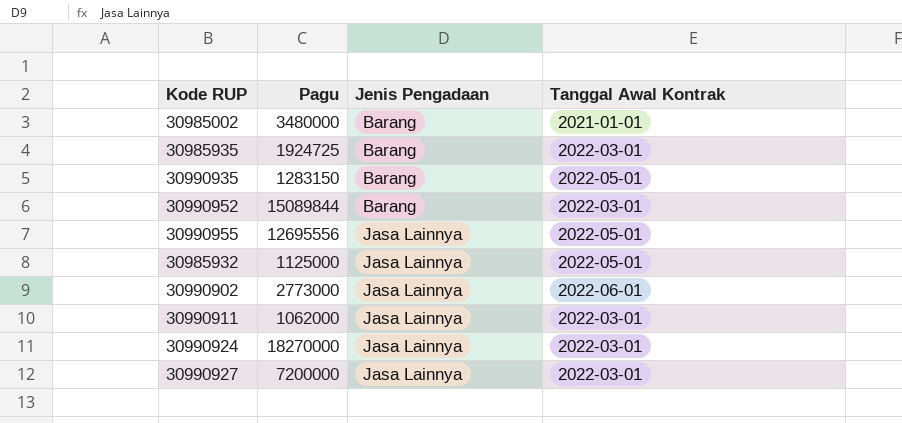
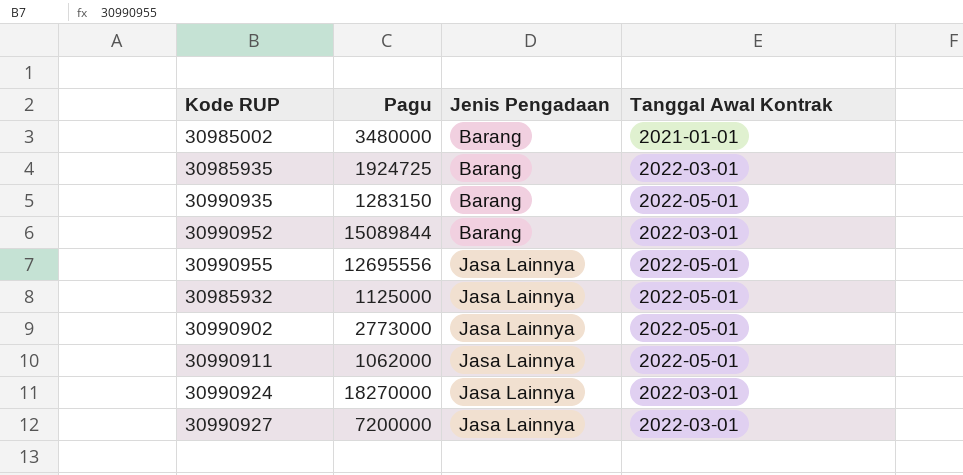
30990902 | Tanggal Awal Kontrak: 2022-06-01 -> 2022-05-01
30990911 | Tanggal Awal Kontrak: 2022-03-01 -> 2022-05-01

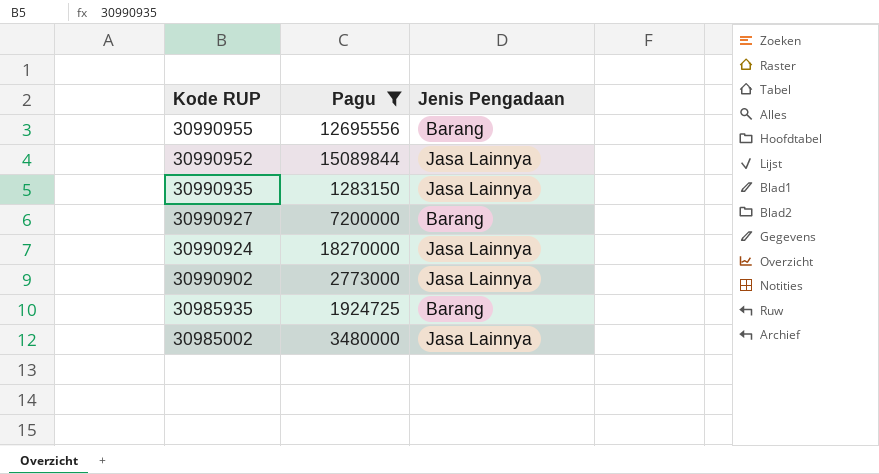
filter: none -> Pagu >= 1283150
row order: Jenis Pengadaan ascending -> Kode RUP descending
column Tanggal Awal Kontrak | position: 4 -> none
30990955 | Jenis Pengadaan: Jasa Lainnya -> Barang
30990952 | Jenis Pengadaan: Barang -> Jasa Lainnya
30990935 | Jenis Pengadaan: Barang -> Jasa Lainnya
30990927 | Jenis Pengadaan: Jasa Lainnya -> Barang
30985002 | Jenis Pengadaan: Barang -> Jasa Lainnya

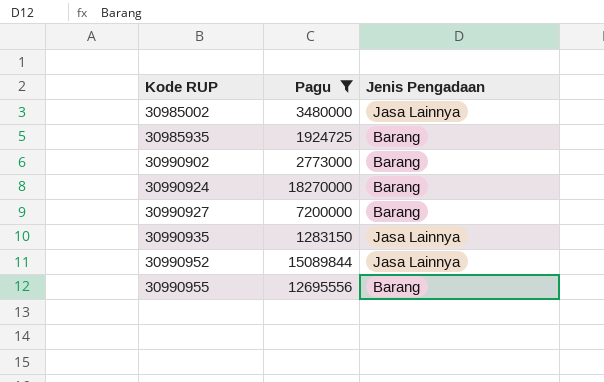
row order: Kode RUP descending -> Kode RUP ascending
30990902 | Jenis Pengadaan: Jasa Lainnya -> Barang
30990924 | Jenis Pengadaan: Jasa Lainnya -> Barang

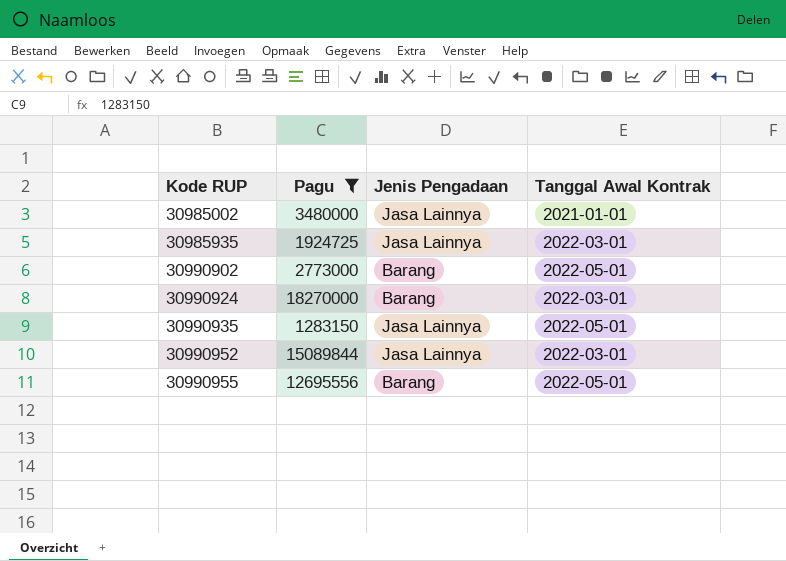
column Tanggal Awal Kontrak | position: none -> 4
row 30990927: 7200000 | Barang -> none
30985935 | Jenis Pengadaan: Barang -> Jasa Lainnya

